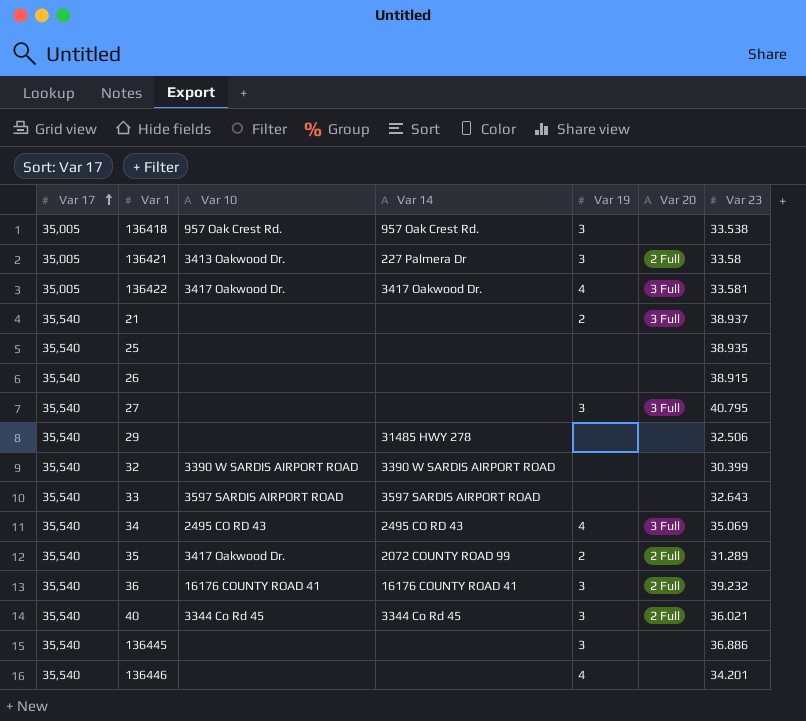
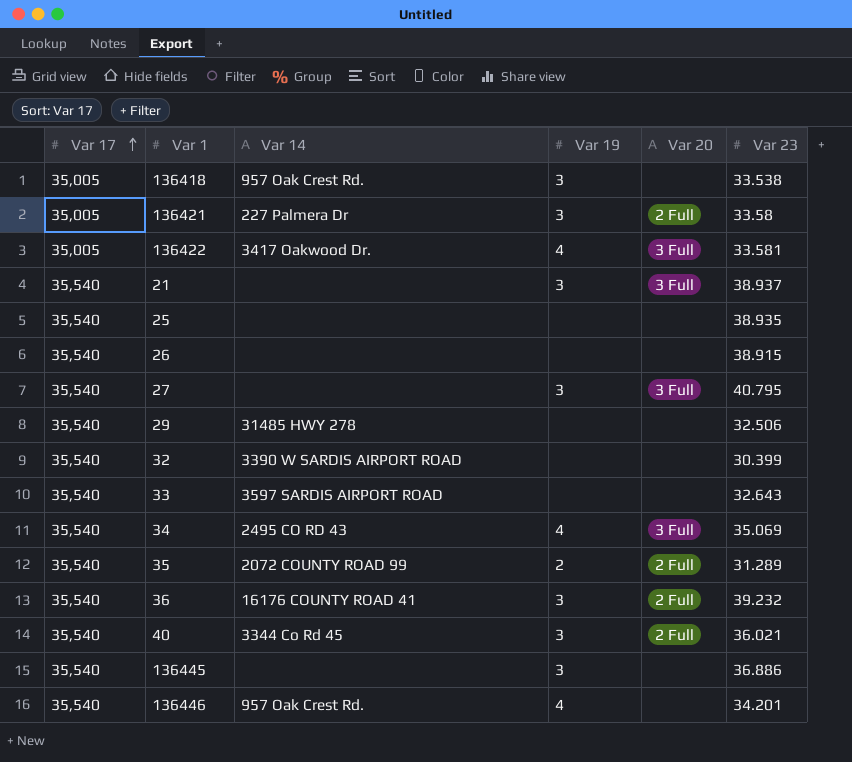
column Var 10 | position: 3 -> none
21 | Var 19: 2 -> 3
136446 | Var 14: none -> 957 Oak Crest Rd.

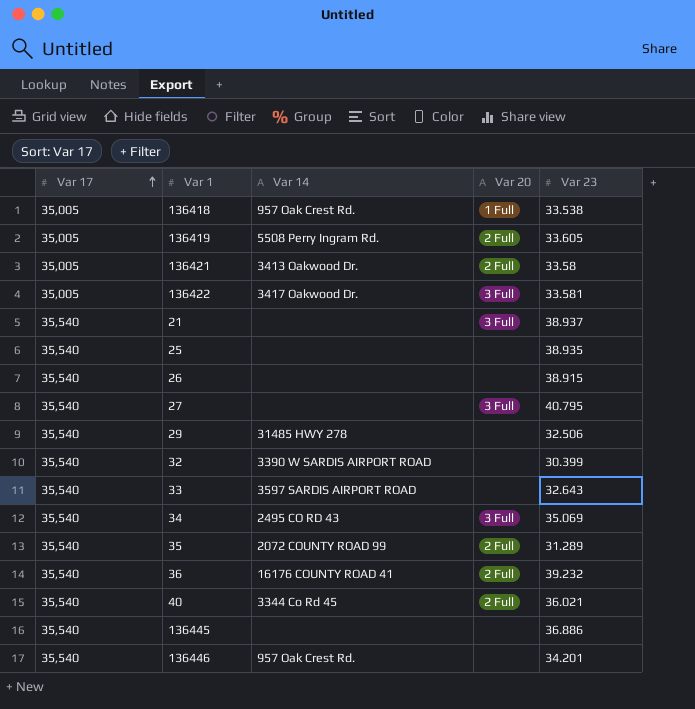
column Var 19 | position: 4 -> none
136418 | Var 20: none -> 1 Full
row 136419: none -> 35,005 | 5508 Perry Ingram Rd. | 2 Full | 33.605
136421 | Var 14: 227 Palmera Dr -> 3413 Oakwood Dr.

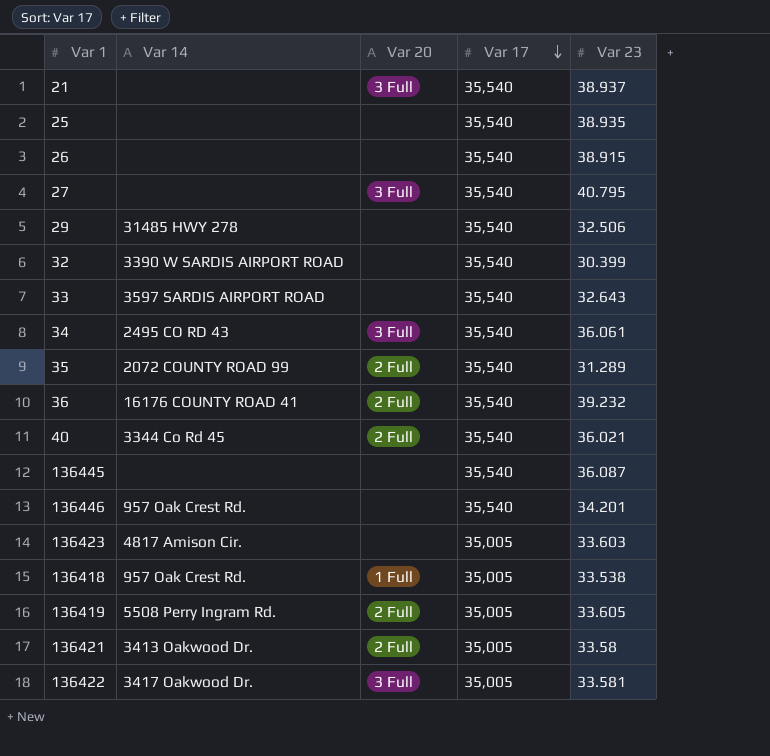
row order: Var 17 ascending -> Var 17 descending
column Var 17 | position: 1 -> 4
34 | Var 23: 35.069 -> 36.061
136445 | Var 23: 36.886 -> 36.087
row 136423: none -> 4817 Amison Cir. | none | 35,005 | 33.603

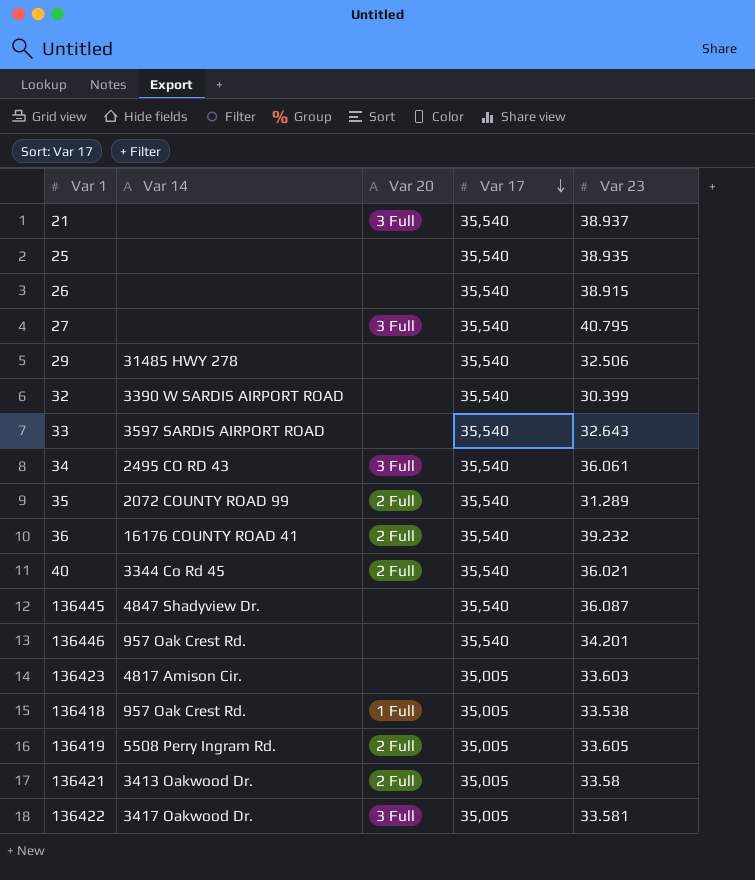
136445 | Var 14: none -> 4847 Shadyview Dr.

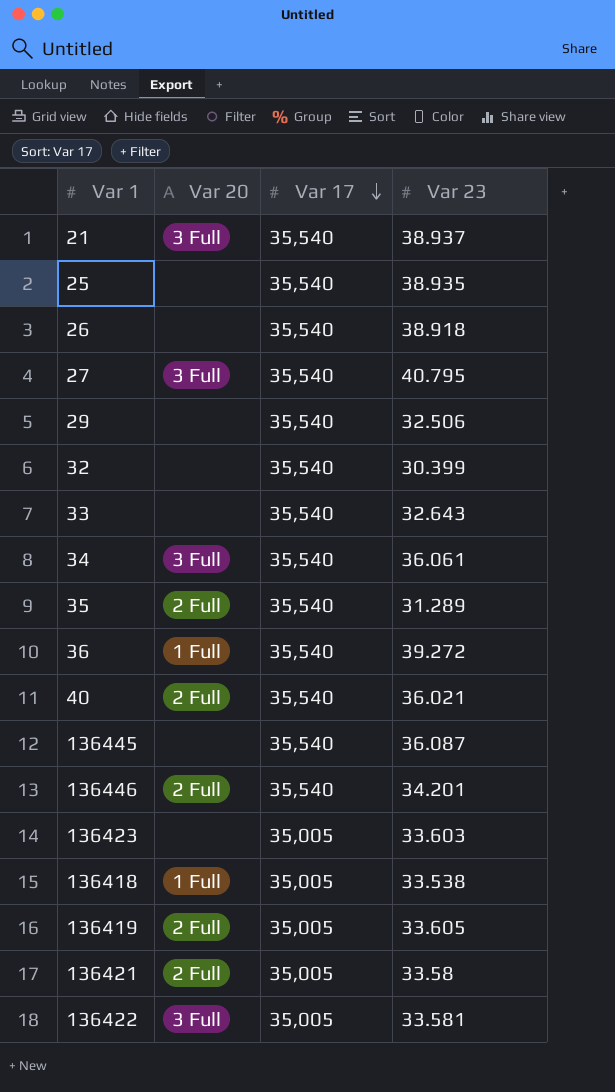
column Var 14 | position: 2 -> none
26 | Var 23: 38.915 -> 38.918
36 | Var 20: 2 Full -> 1 Full
36 | Var 23: 39.232 -> 39.272
136446 | Var 20: none -> 2 Full

